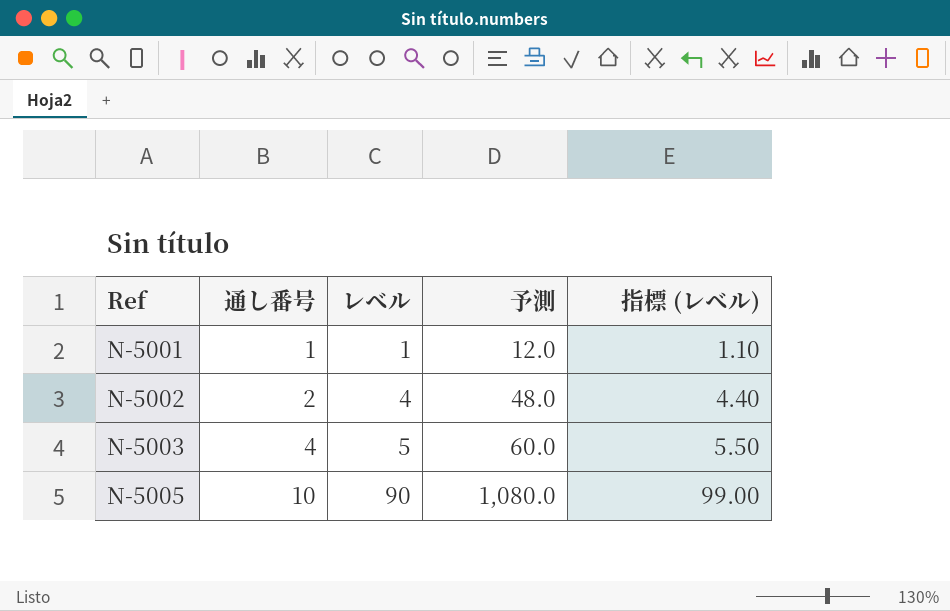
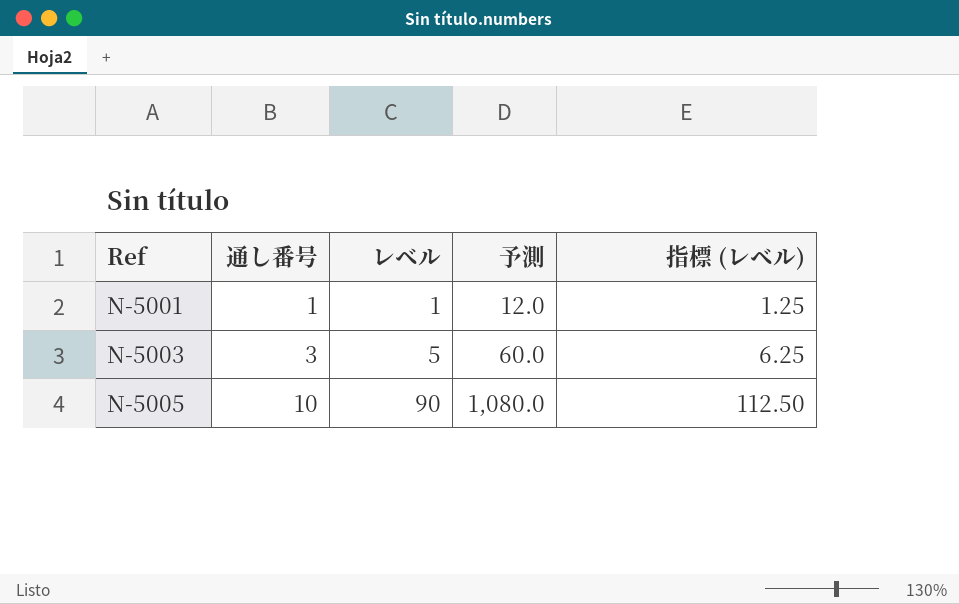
column 指標 (レベル) | formula: [レベル] * 1.1 -> [レベル] * 1.25
row N-5002: 2 | 4 | 48.0 | 4.40 -> none
N-5003 | 通し番号: 4 -> 3

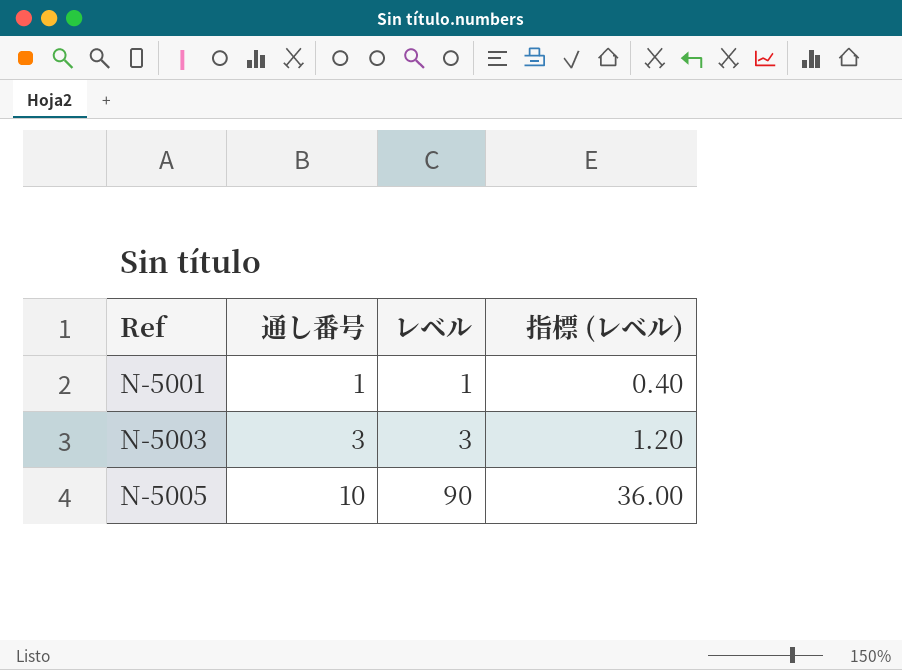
column 予測 | formula: [レベル] * 12 -> none
column 指標 (レベル) | formula: [レベル] * 1.25 -> [レベル] * 0.4
N-5003 | レベル: 5 -> 3

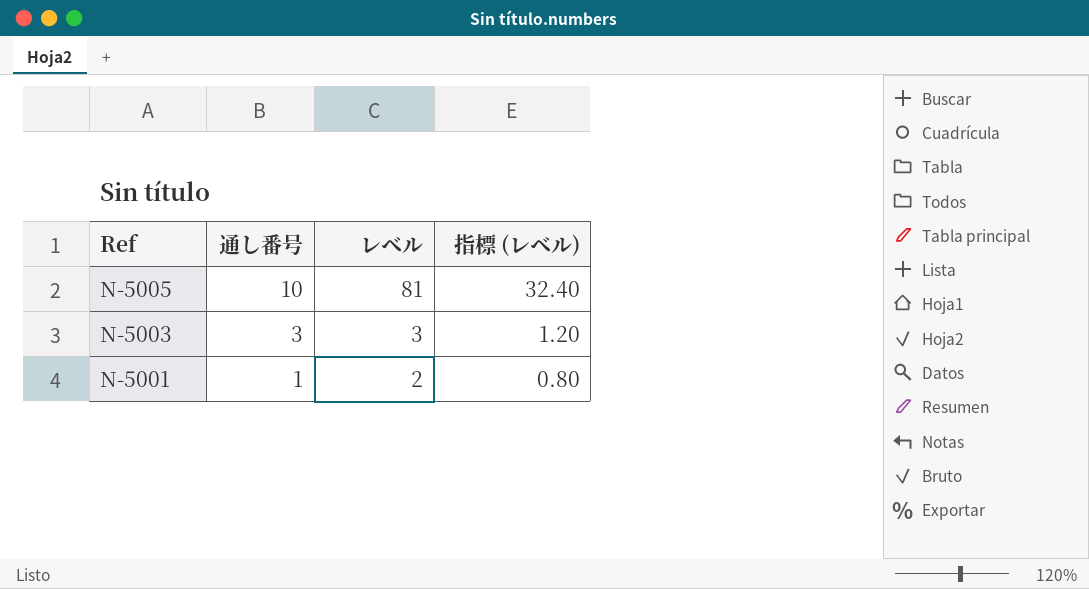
row order: Ref ascending -> Ref descending
N-5005 | レベル: 90 -> 81
N-5005 | 指標 (レベル): 36.00 -> 32.40
N-5001 | レベル: 1 -> 2
N-5001 | 指標 (レベル): 0.40 -> 0.80

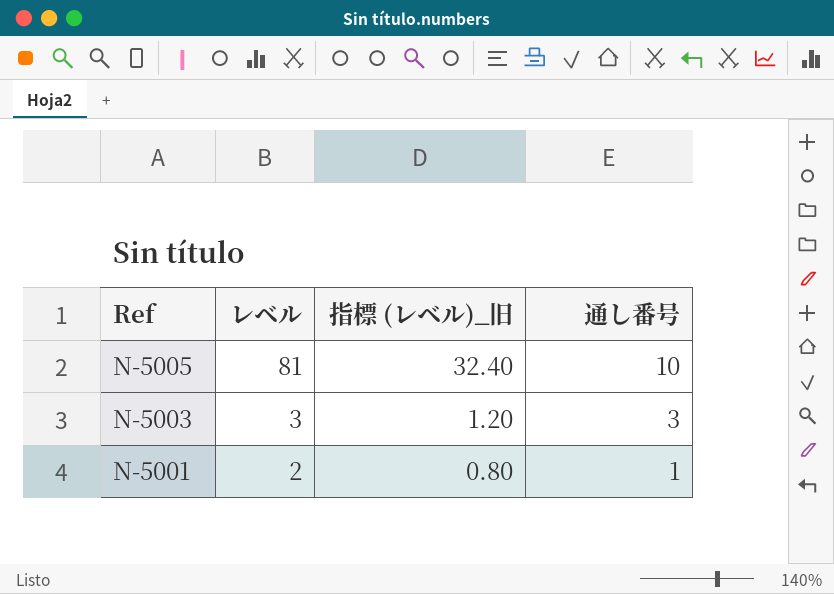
column name: 指標 (レベル) -> 指標 (レベル)_旧
column 通し番号 | position: 2 -> 4

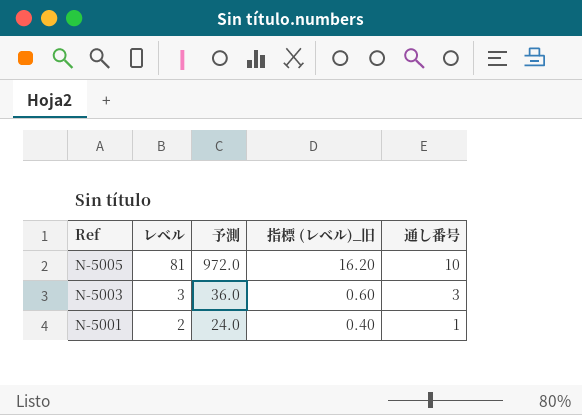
column 予測 | formula: none -> [レベル] * 12
column 指標 (レベル)_旧 | formula: [レベル] * 0.4 -> [レベル] * 0.2

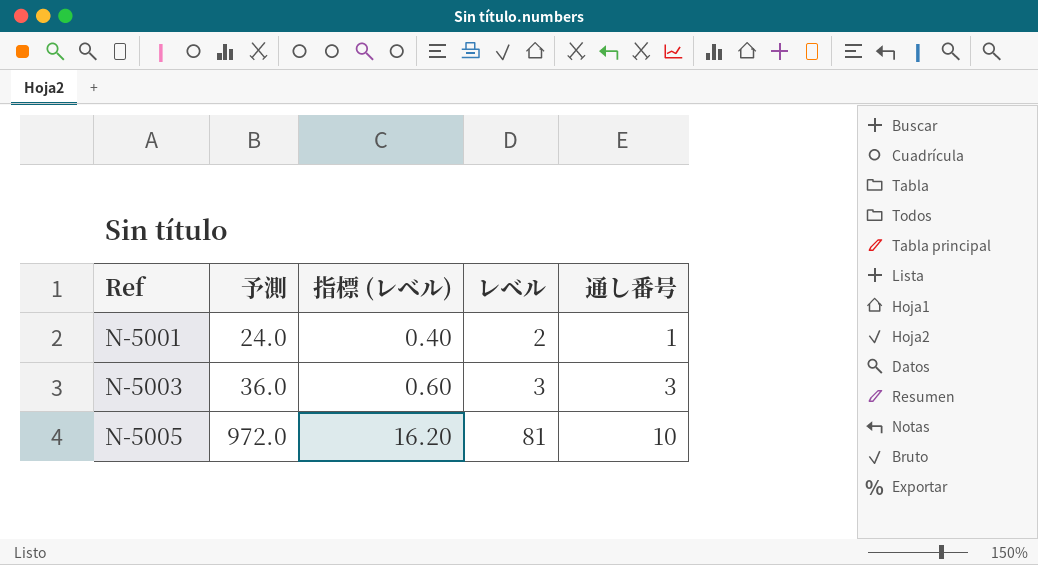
row order: Ref descending -> Ref ascending
column name: 指標 (レベル)_旧 -> 指標 (レベル)
column レベル | position: 2 -> 4

